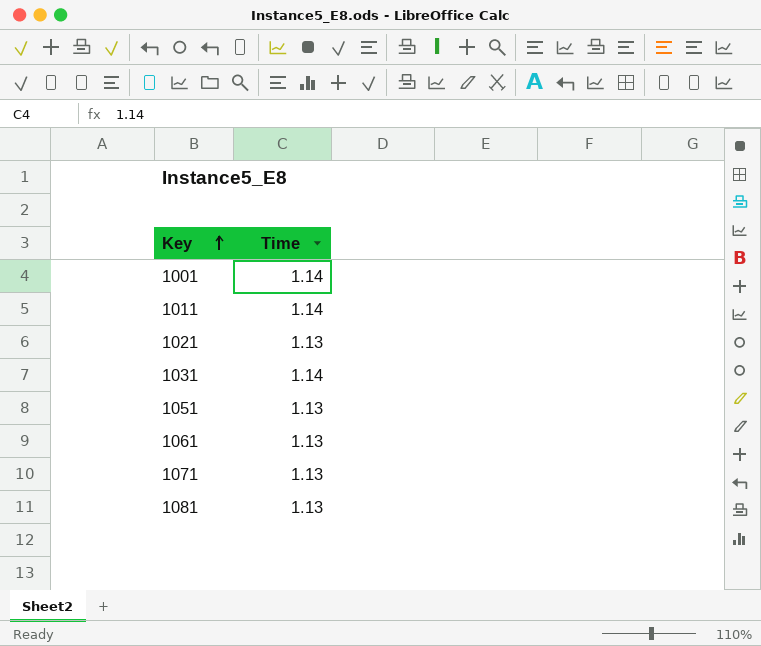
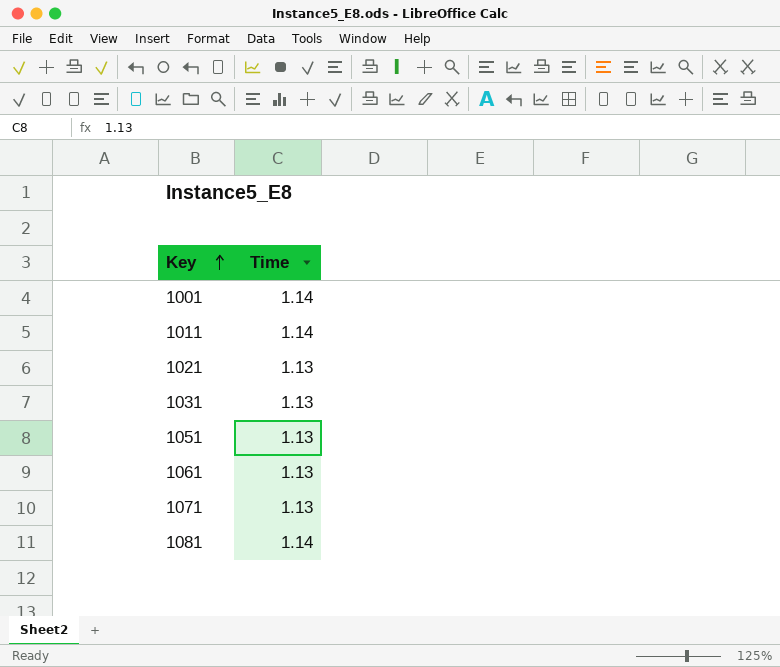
1031 | Time: 1.14 -> 1.13
1081 | Time: 1.13 -> 1.14

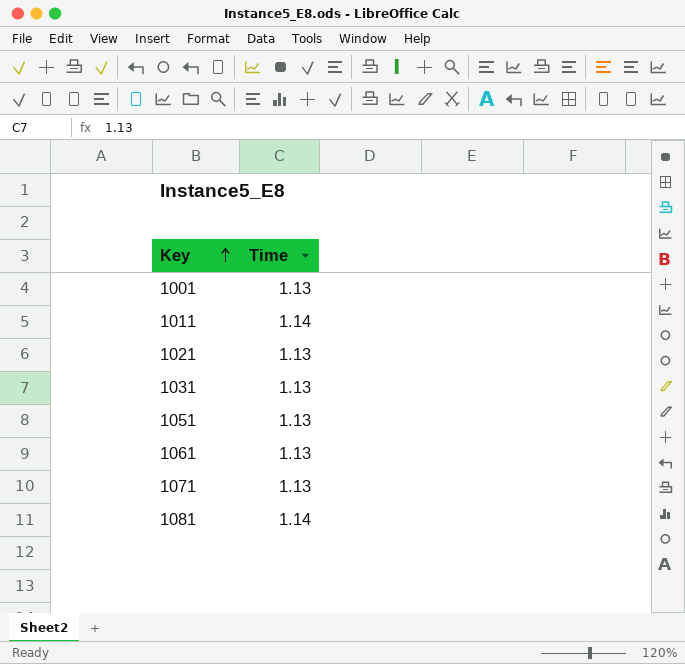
1001 | Time: 1.14 -> 1.13

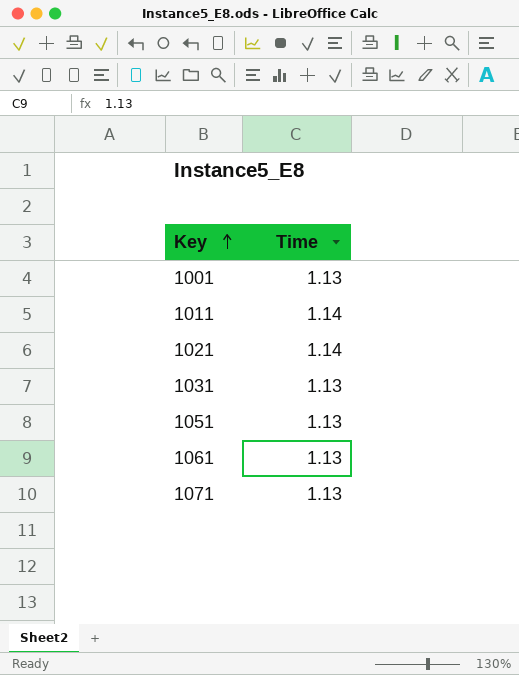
row 1081: 1.14 -> none
1021 | Time: 1.13 -> 1.14

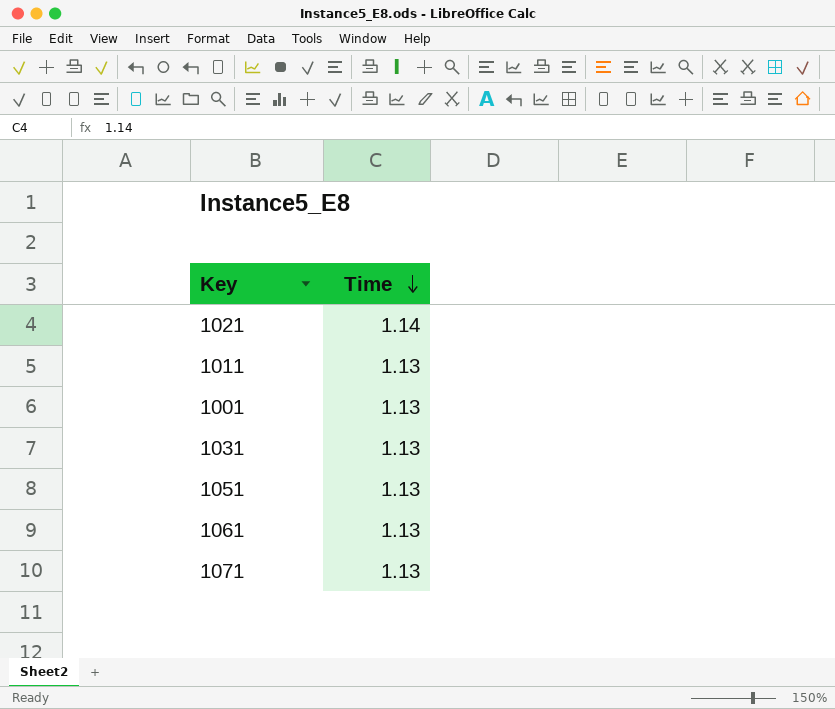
row order: Key ascending -> Time descending
1011 | Time: 1.14 -> 1.13

